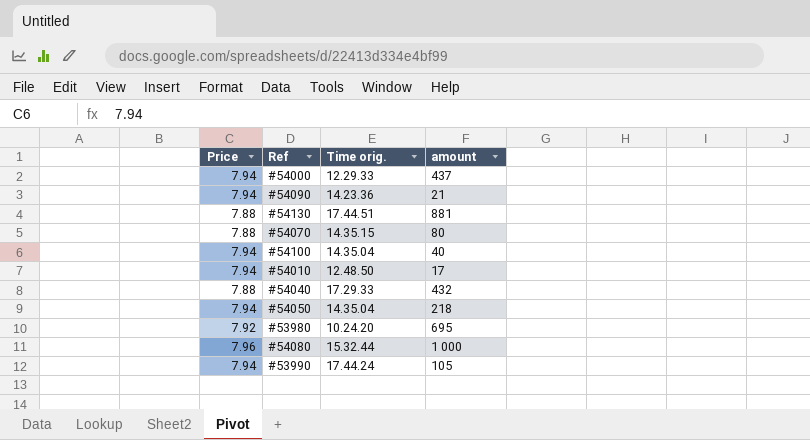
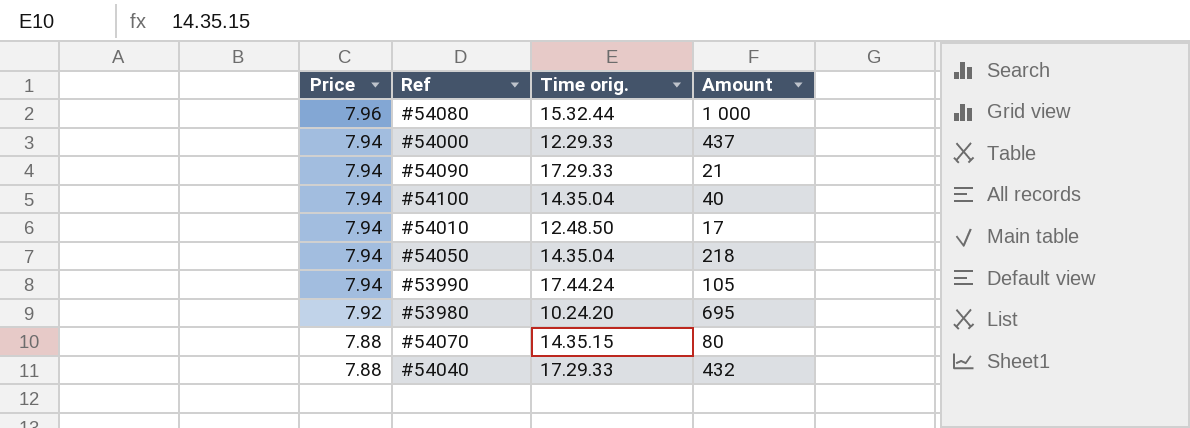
row order: none -> Price descending
column name: amount -> Amount
row #54130: 7.88 | 17.44.51 | 881 -> none
#54090 | Time orig.: 14.23.36 -> 17.29.33

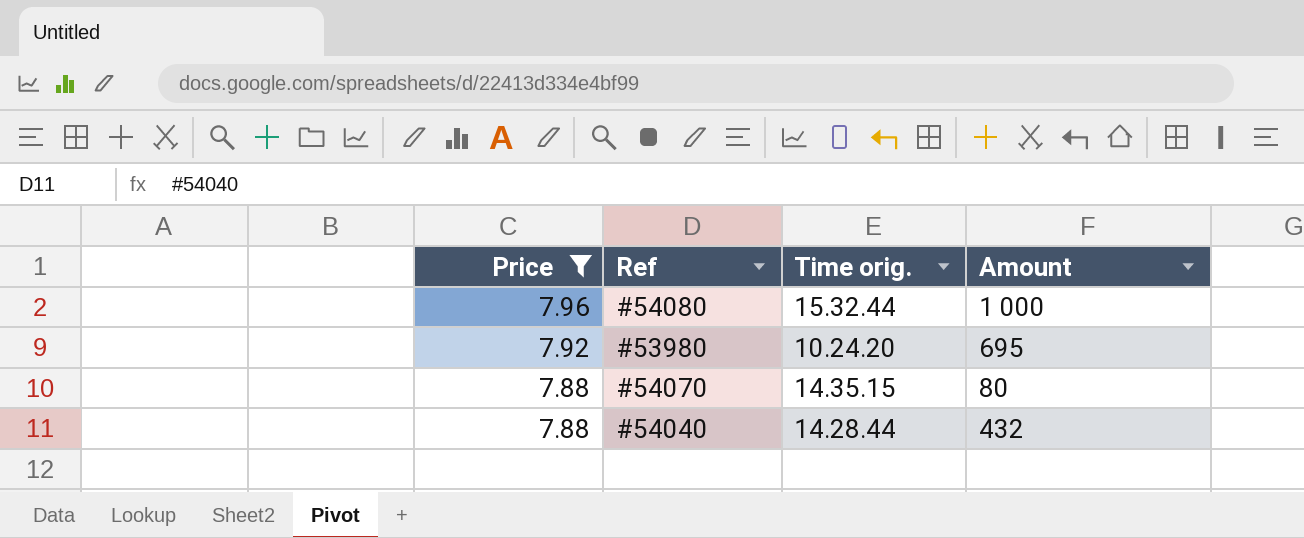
filter: none -> Price != 7.94
#54040 | Time orig.: 17.29.33 -> 14.28.44

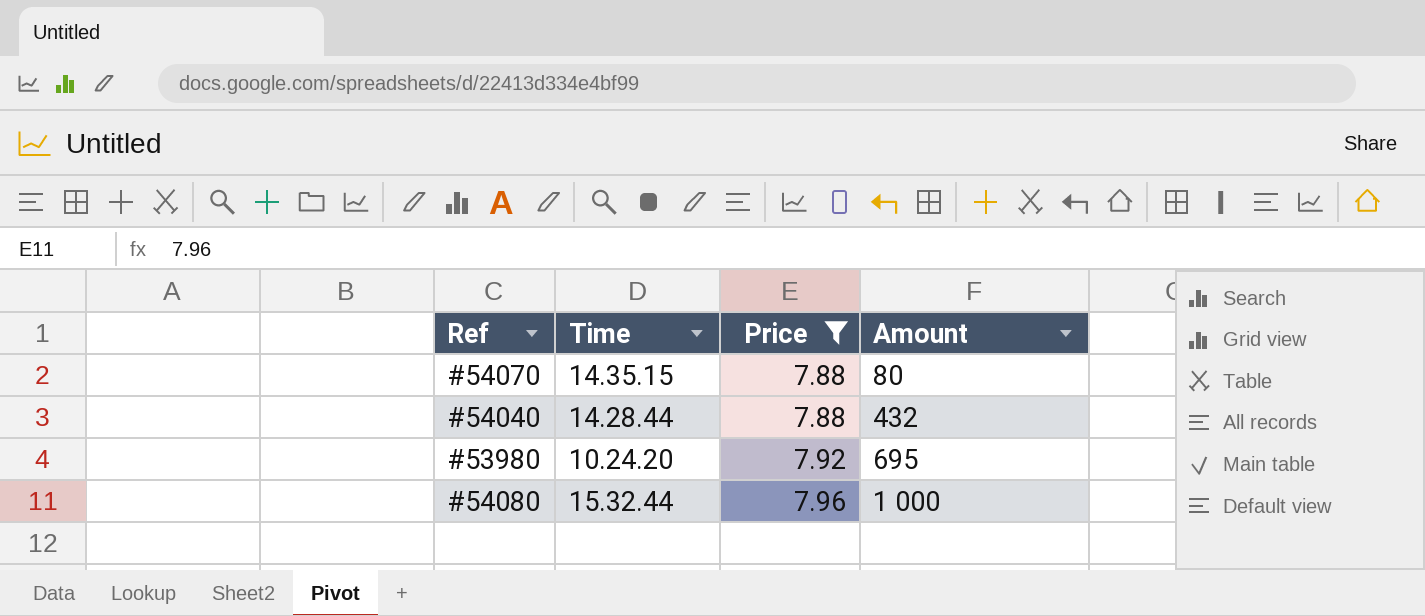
row order: Price descending -> Price ascending
column name: Time orig. -> Time
column Price | position: 1 -> 3

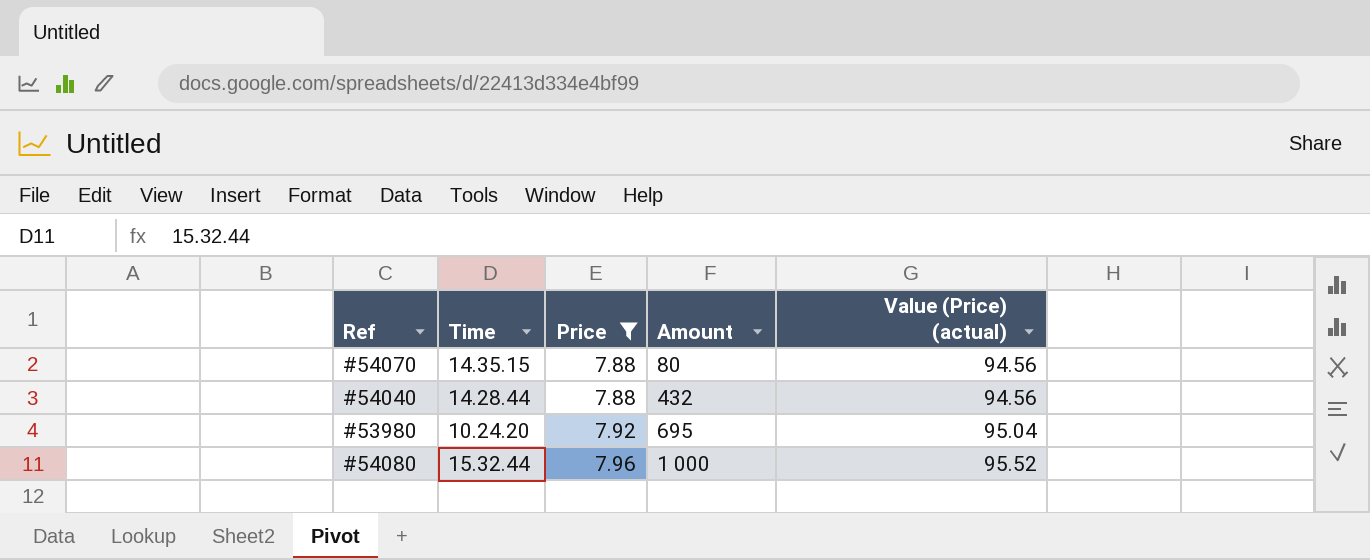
column Value (Price) (actual) | formula: none -> [Price] * 12

